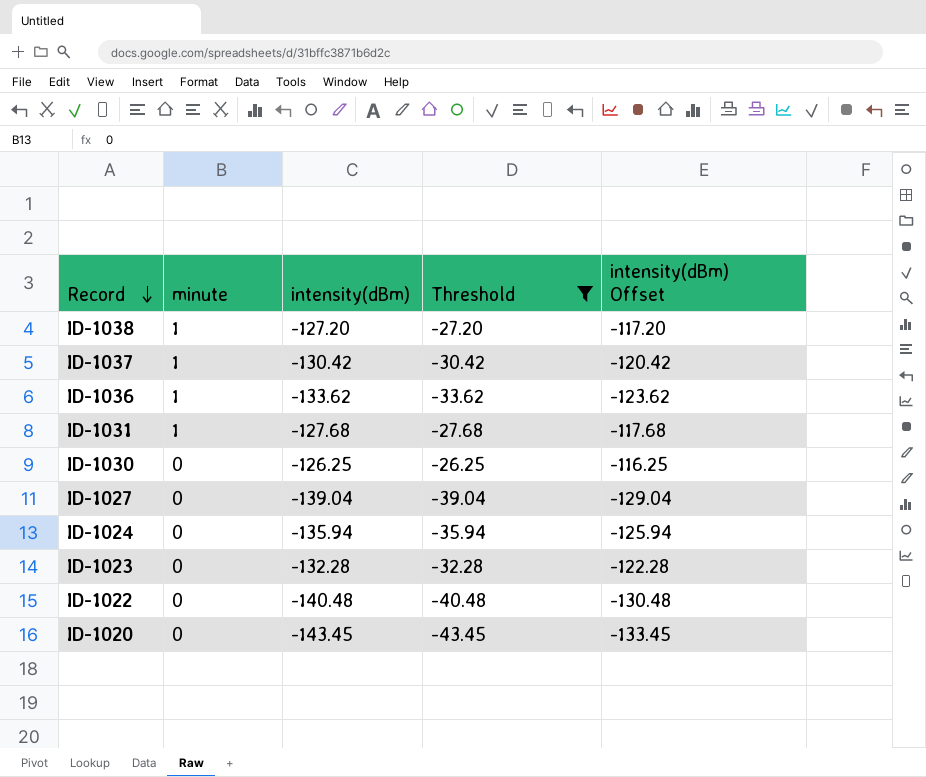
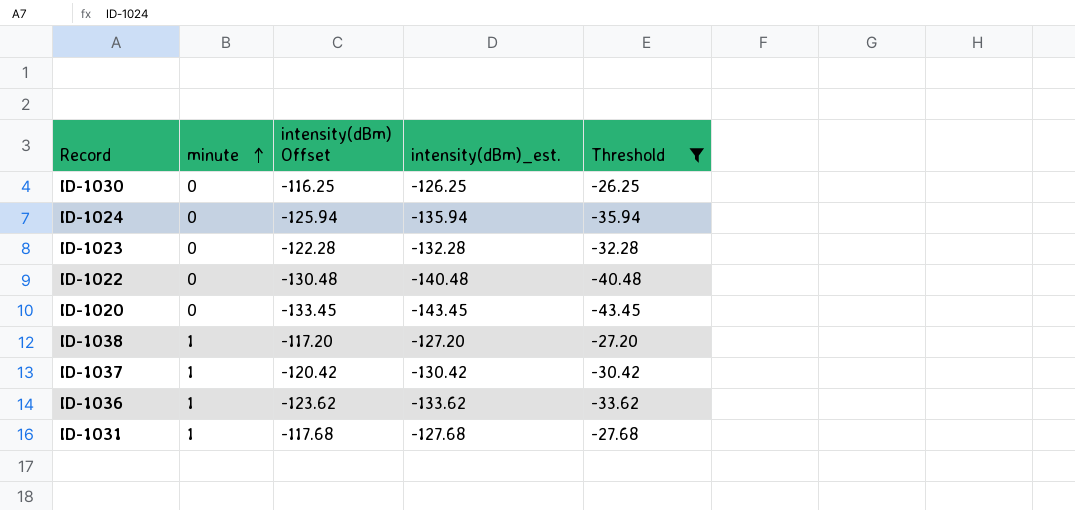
row order: Record descending -> minute ascending
column intensity(dBm) Offset | position: 5 -> 3
column name: intensity(dBm) -> intensity(dBm)_est.
row ID-1027: 0 | -139.04 | -39.04 | -129.04 -> none

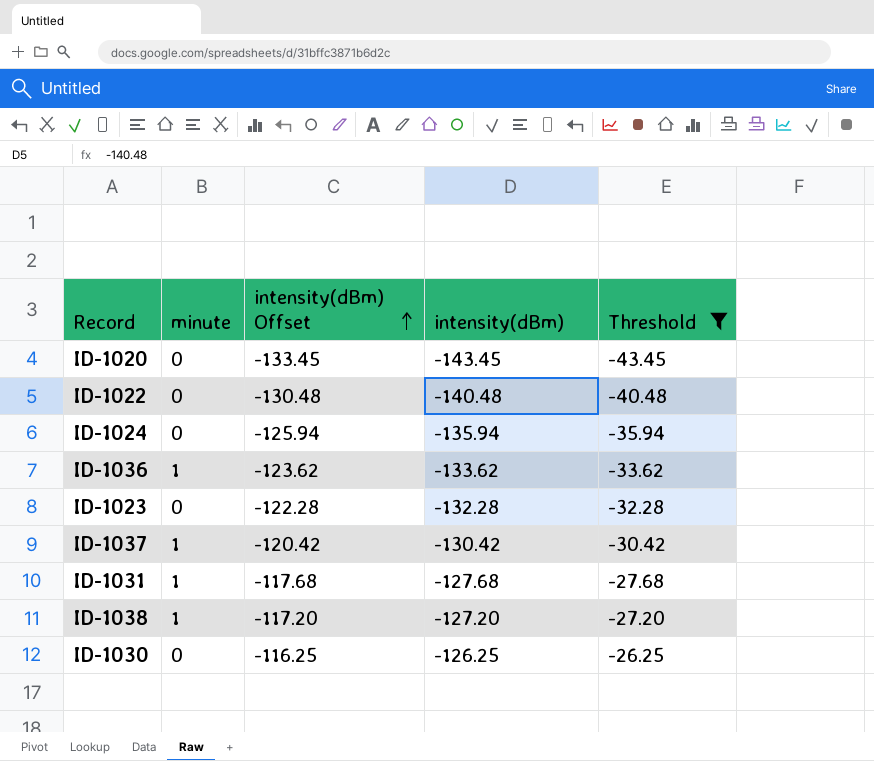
row order: minute ascending -> intensity(dBm) Offset ascending
column name: intensity(dBm)_est. -> intensity(dBm)

